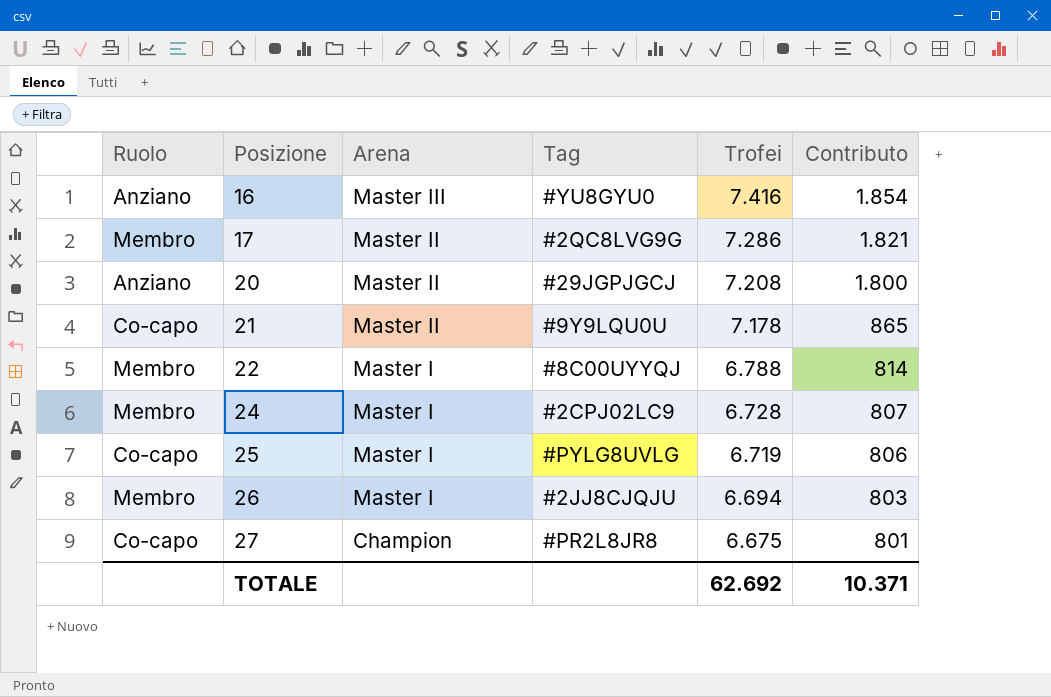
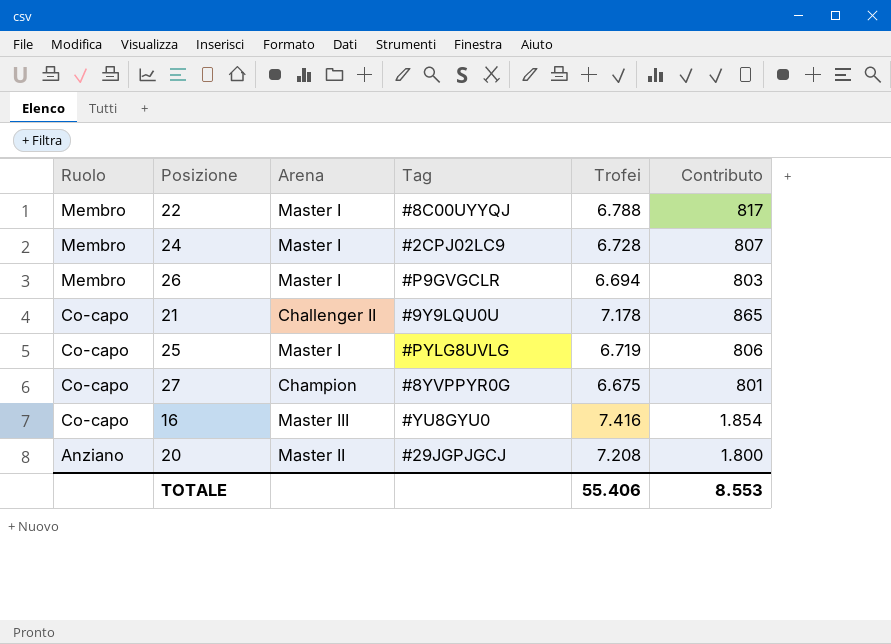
row order: Posizione ascending -> Ruolo descending
row 17: Membro | Master II | #2QC8LVG9G | 7.286 | 1.821 -> none
22 | Contributo: 814 -> 817
26 | Tag: #2JJ8CJQJU -> #P9GVGCLR
21 | Arena: Master II -> Challenger II
27 | Tag: #PR2L8JR8 -> #8YVPPYR0G
16 | Ruolo: Anziano -> Co-capo
TOTALE | Trofei: 62.692 -> 55.406
TOTALE | Contributo: 10.371 -> 8.553

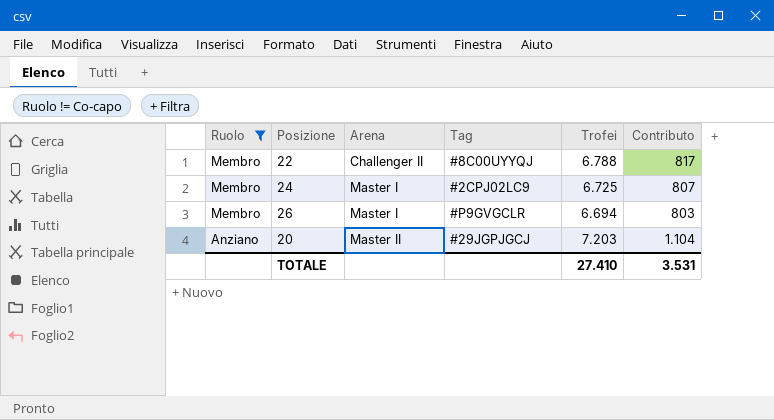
filter: none -> Ruolo != Co-capo
22 | Arena: Master I -> Challenger II
24 | Trofei: 6.728 -> 6.725
20 | Trofei: 7.208 -> 7.203
20 | Contributo: 1.800 -> 1.104
TOTALE | Trofei: 55.406 -> 27.410
TOTALE | Contributo: 8.553 -> 3.531

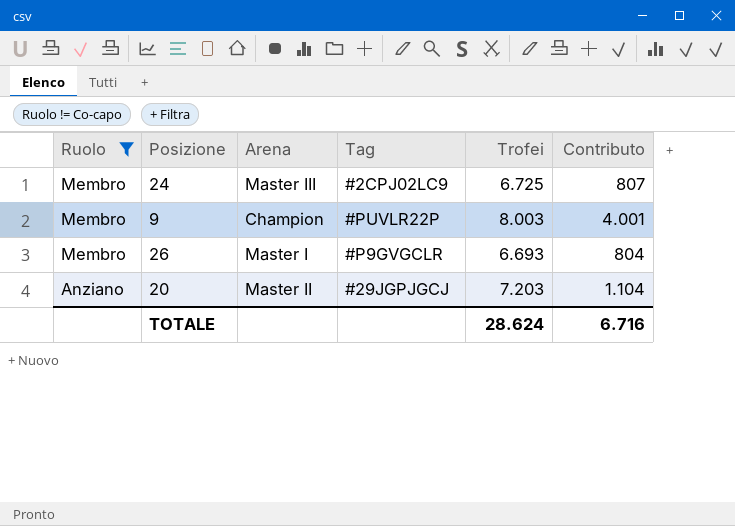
row 22: Membro | Challenger II | #8C00UYYQJ | 6.788 | 817 -> none
24 | Arena: Master I -> Master III
row 9: none -> Membro | Champion | #PUVLR22P | 8.003 | 4.001
26 | Trofei: 6.694 -> 6.693
26 | Contributo: 803 -> 804
TOTALE | Trofei: 27.410 -> 28.624
TOTALE | Contributo: 3.531 -> 6.716

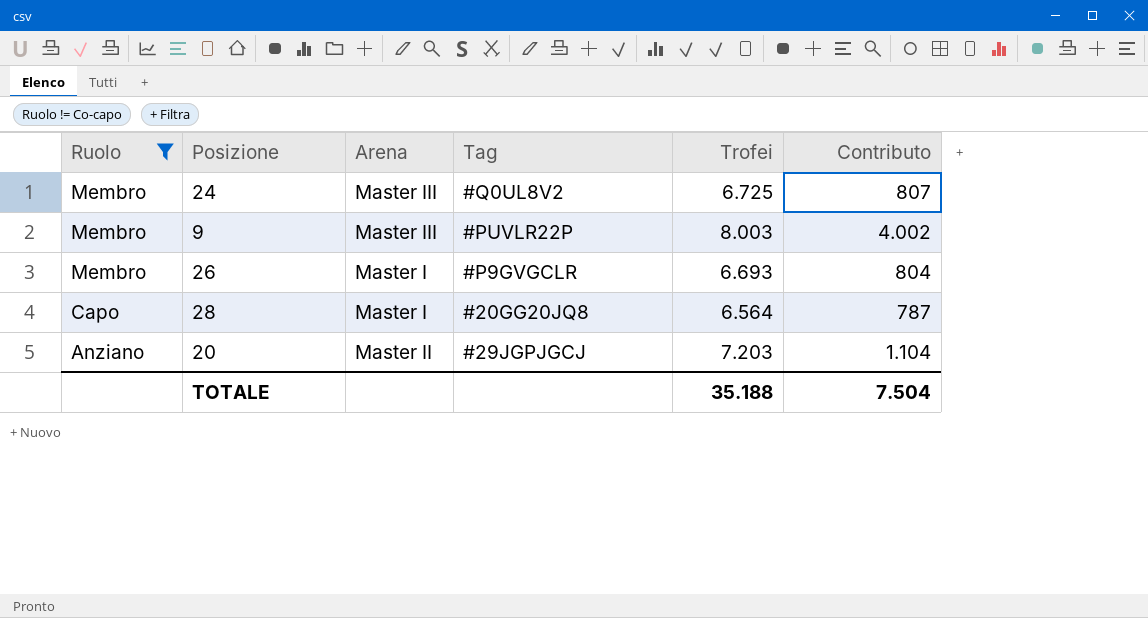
24 | Tag: #2CPJ02LC9 -> #Q0UL8V2
9 | Arena: Champion -> Master III
9 | Contributo: 4.001 -> 4.002
row 28: none -> Capo | Master I | #20GG20JQ8 | 6.564 | 787
TOTALE | Trofei: 28.624 -> 35.188
TOTALE | Contributo: 6.716 -> 7.504

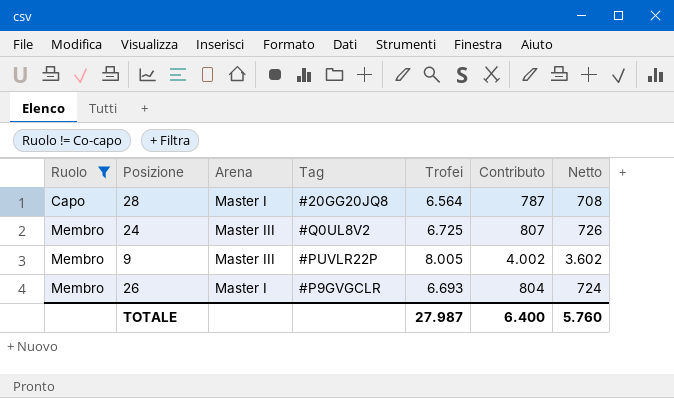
row order: Ruolo descending -> Ruolo ascending
column Netto | formula: none -> [Contributo] * 0,9
row 20: Anziano | Master II | #29JGPJGCJ | 7.203 | 1.104 -> none
9 | Trofei: 8.003 -> 8.005
TOTALE | Trofei: 35.188 -> 27.987
TOTALE | Contributo: 7.504 -> 6.400

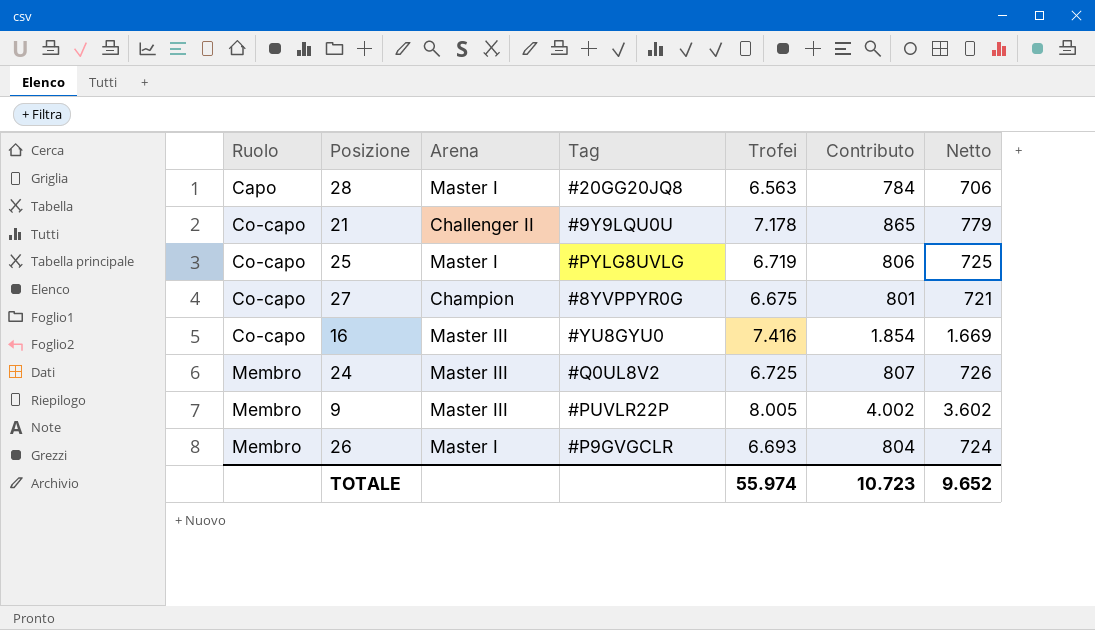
filter: Ruolo != Co-capo -> none
28 | Trofei: 6.564 -> 6.563
28 | Contributo: 787 -> 784
28 | Netto: 708 -> 706
TOTALE | Trofei: 27.987 -> 55.974
TOTALE | Contributo: 6.400 -> 10.723
TOTALE | Netto: 5.760 -> 9.652

